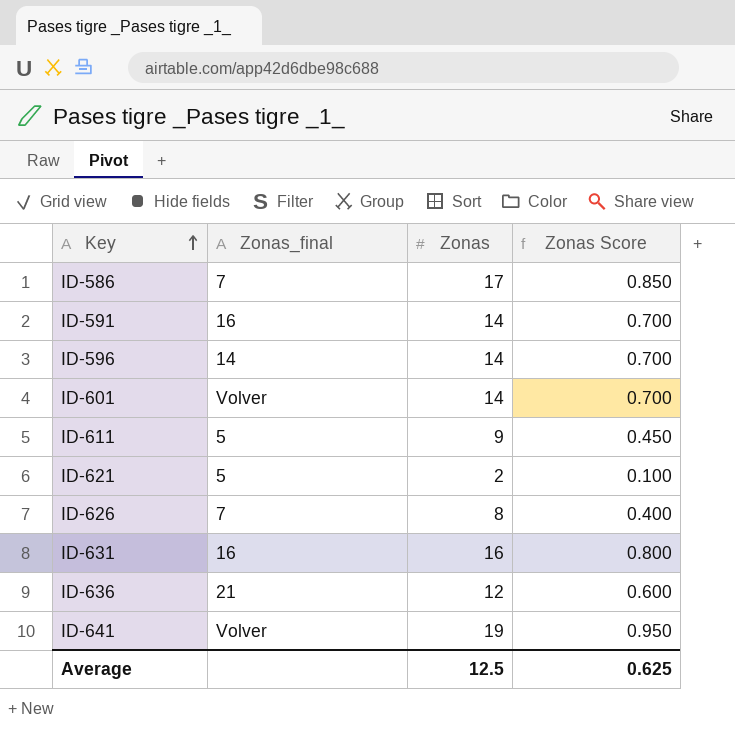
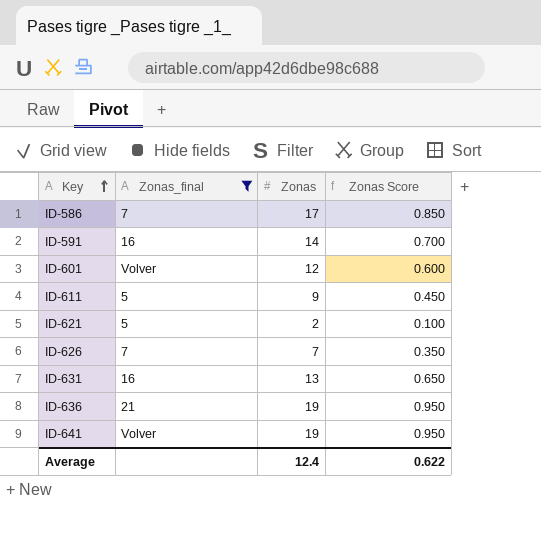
filter: none -> Zonas_final != 14
ID-601 | Zonas: 14 -> 12
ID-601 | Zonas Score: 0.700 -> 0.600
ID-626 | Zonas: 8 -> 7
ID-626 | Zonas Score: 0.400 -> 0.350
ID-631 | Zonas: 16 -> 13
ID-631 | Zonas Score: 0.800 -> 0.650
ID-636 | Zonas: 12 -> 19
ID-636 | Zonas Score: 0.600 -> 0.950
Average | Zonas: 12.5 -> 12.4
Average | Zonas Score: 0.625 -> 0.622

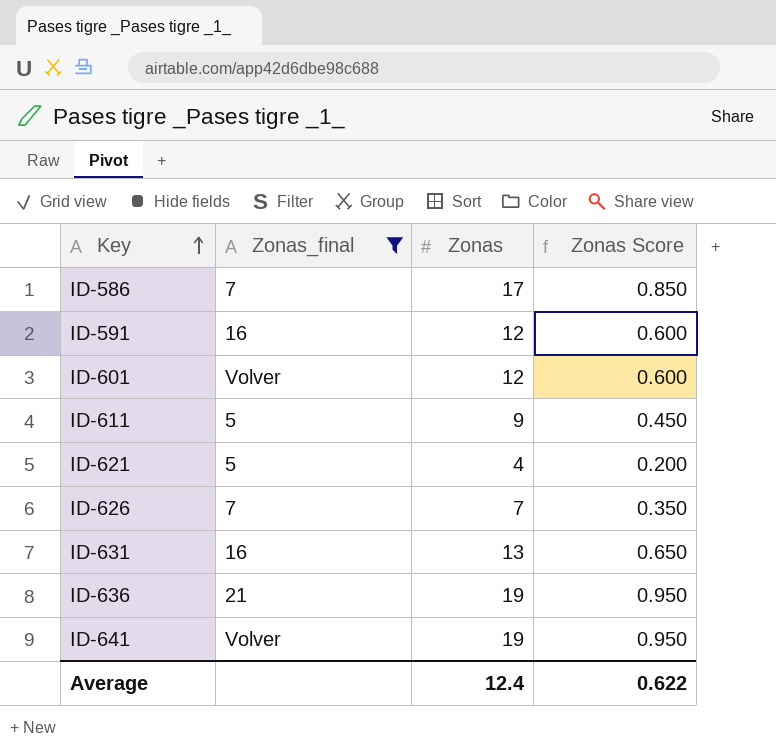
ID-591 | Zonas: 14 -> 12
ID-591 | Zonas Score: 0.700 -> 0.600
ID-621 | Zonas: 2 -> 4
ID-621 | Zonas Score: 0.100 -> 0.200

